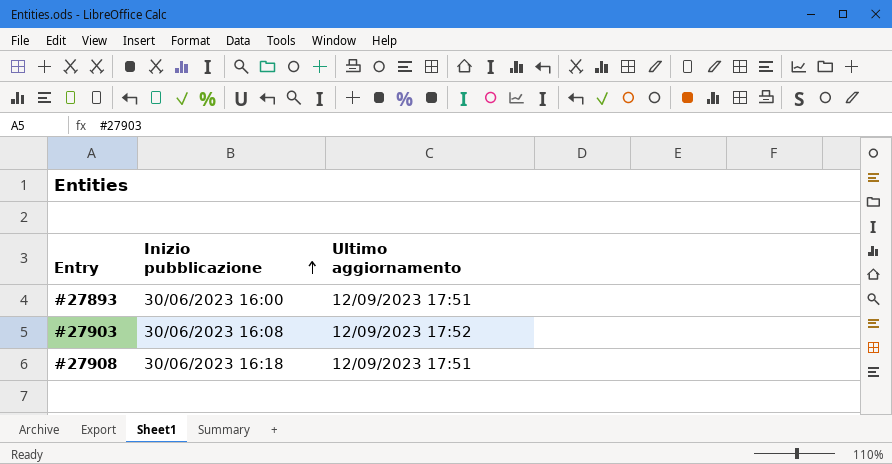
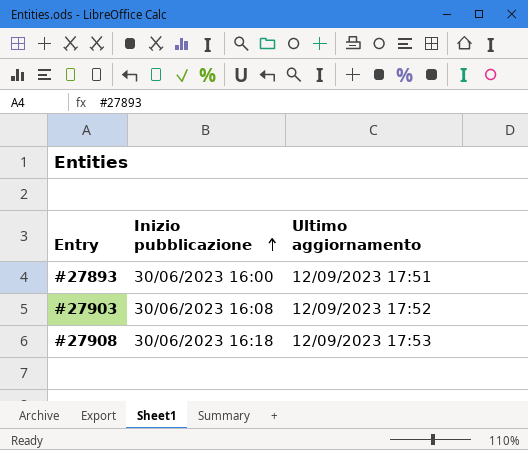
#27908 | Ultimo aggiornamento: 12/09/2023 17:51 -> 12/09/2023 17:53

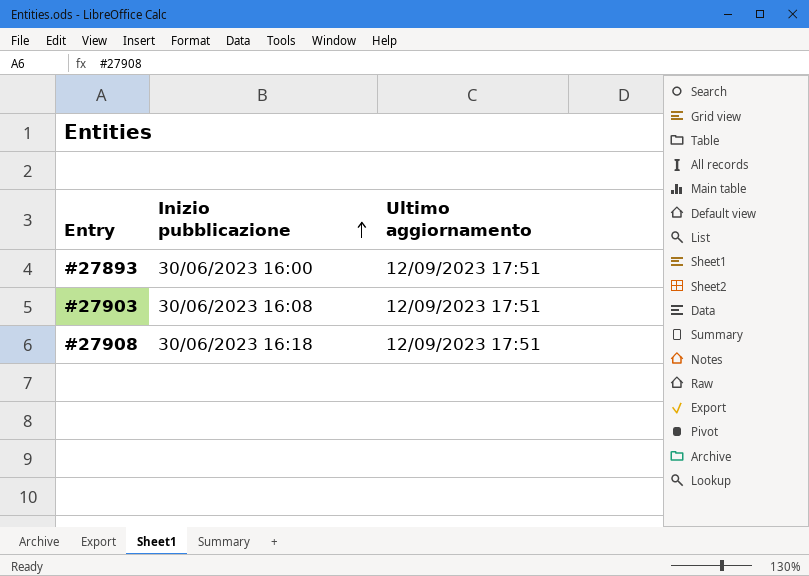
#27903 | Ultimo aggiornamento: 12/09/2023 17:52 -> 12/09/2023 17:51
#27908 | Ultimo aggiornamento: 12/09/2023 17:53 -> 12/09/2023 17:51

